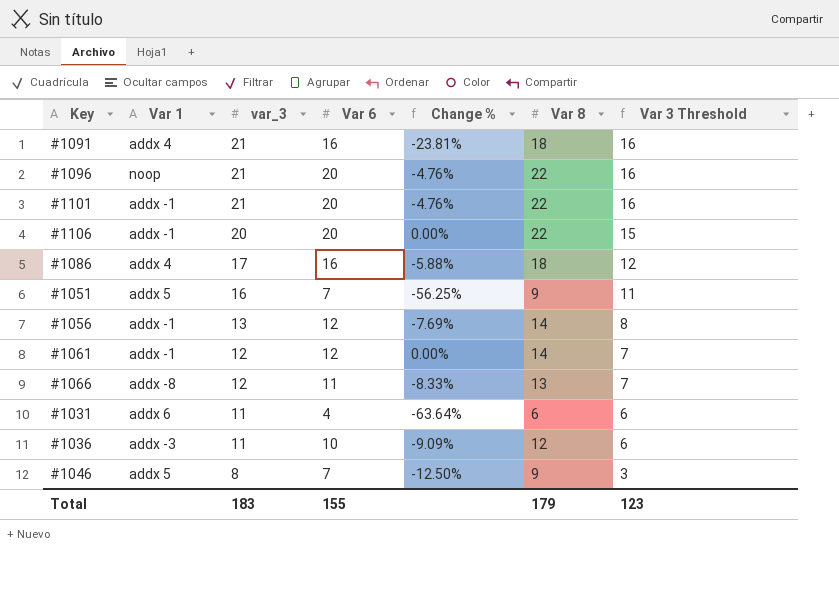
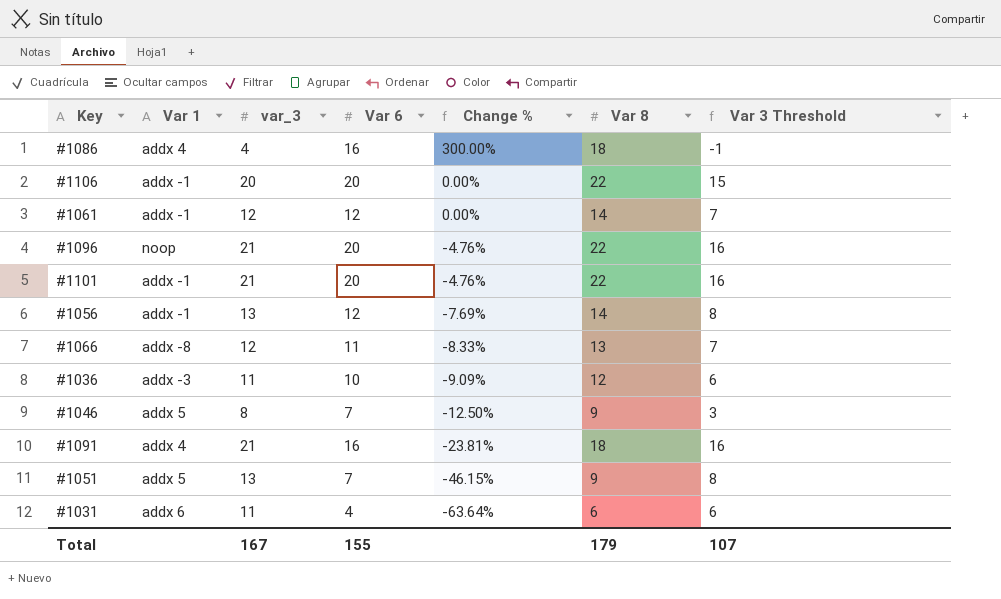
row order: var_3 descending -> Change % descending
#1086 | var_3: 17 -> 4
#1086 | Change %: -5.88% -> 300.00%
#1086 | Var 3 Threshold: 12 -> -1
#1051 | var_3: 16 -> 13
#1051 | Change %: -56.25% -> -46.15%
#1051 | Var 3 Threshold: 11 -> 8
Total | var_3: 183 -> 167
Total | Var 3 Threshold: 123 -> 107

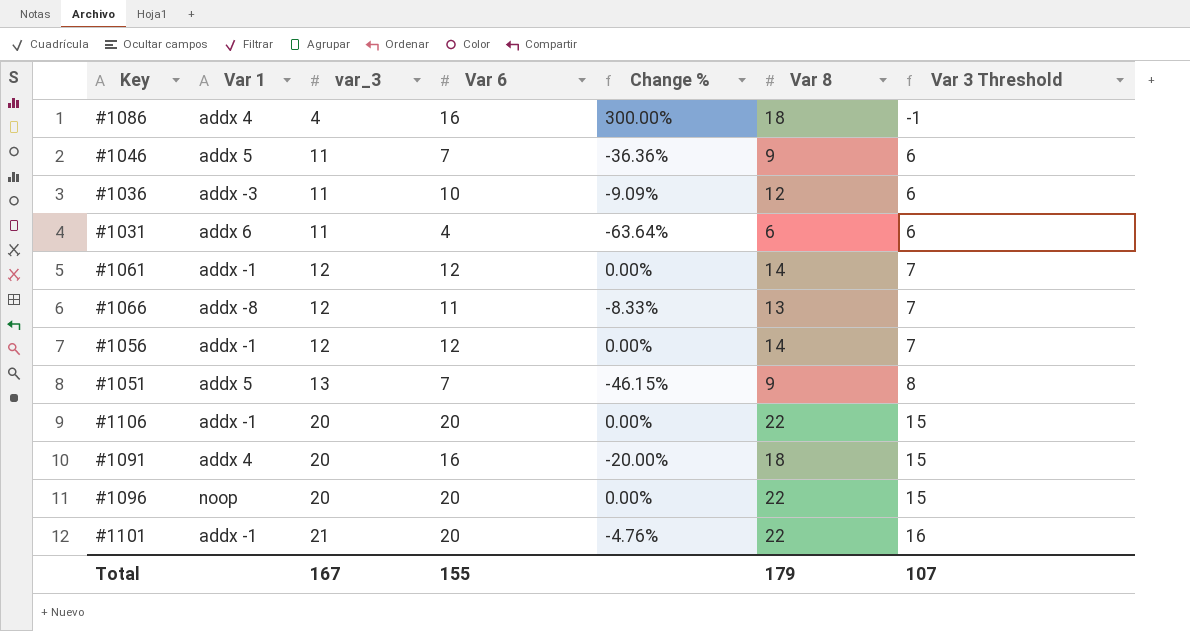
row order: Change % descending -> var_3 ascending
#1046 | var_3: 8 -> 11
#1046 | Change %: -12.50% -> -36.36%
#1046 | Var 3 Threshold: 3 -> 6
#1056 | var_3: 13 -> 12
#1056 | Change %: -7.69% -> 0.00%
#1056 | Var 3 Threshold: 8 -> 7
#1091 | var_3: 21 -> 20
#1091 | Change %: -23.81% -> -20.00%
#1091 | Var 3 Threshold: 16 -> 15
#1096 | var_3: 21 -> 20
#1096 | Change %: -4.76% -> 0.00%
#1096 | Var 3 Threshold: 16 -> 15

